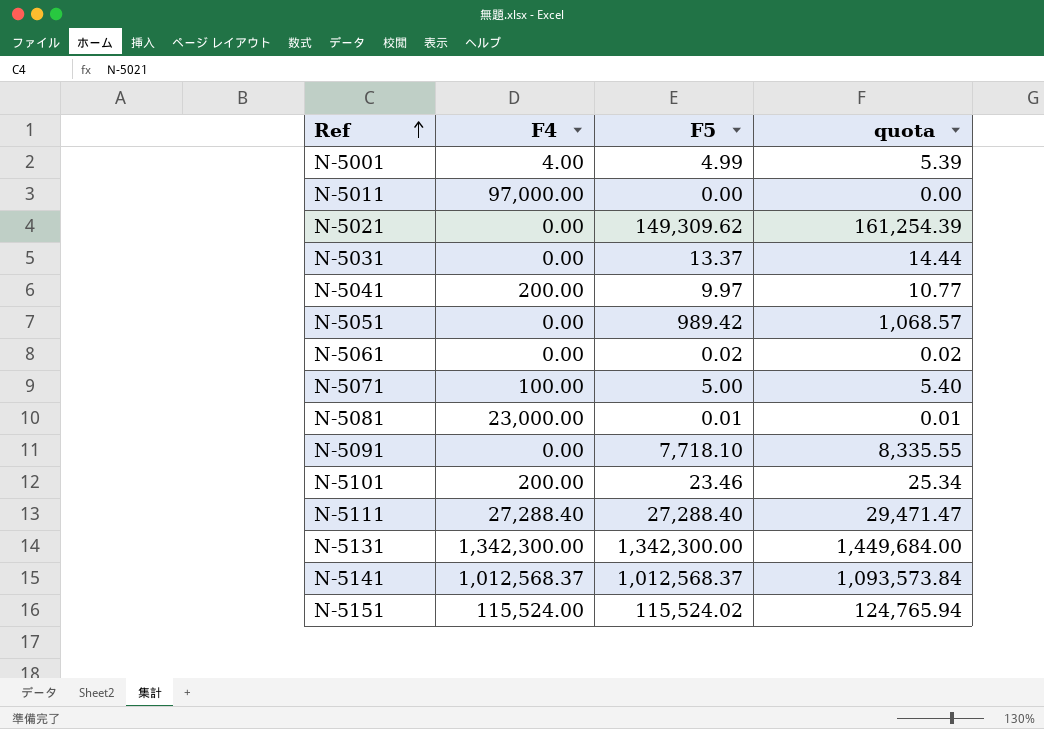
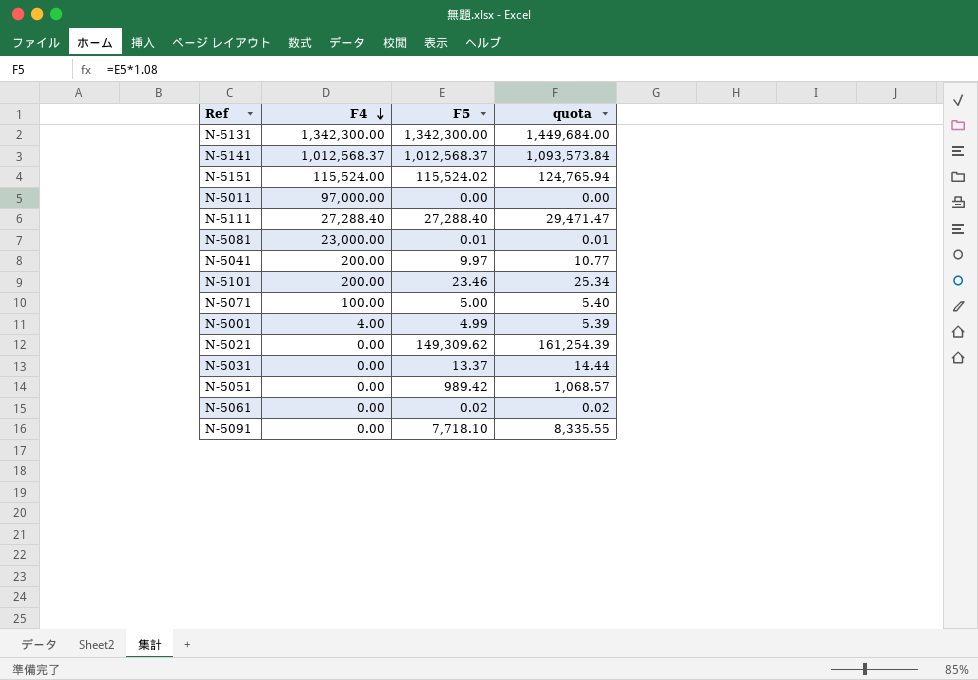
row order: Ref ascending -> F4 descending

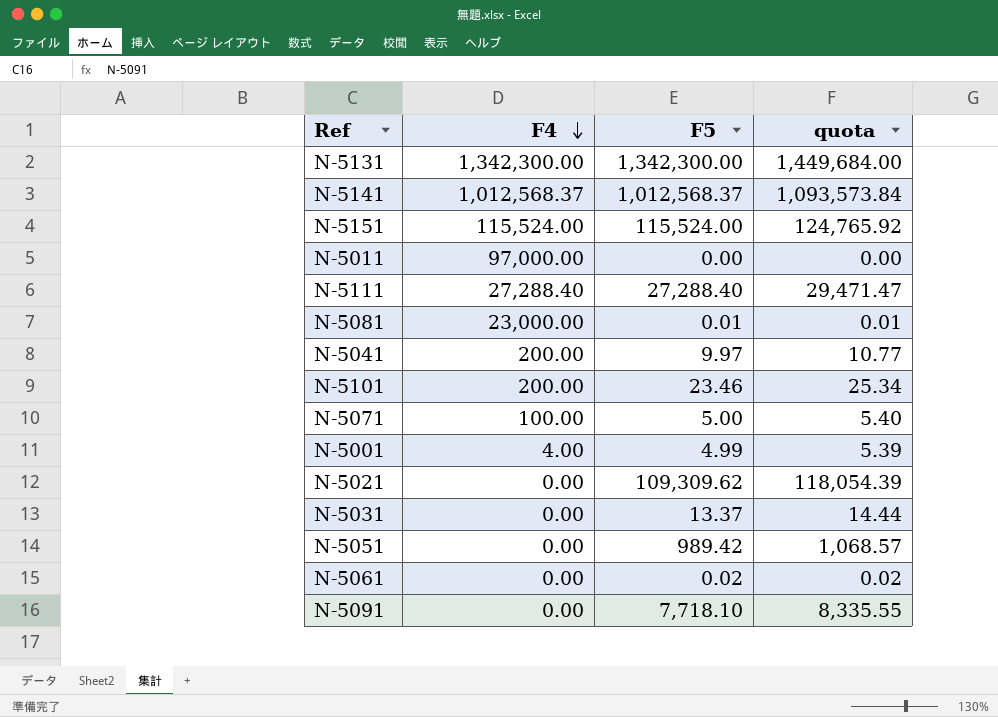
N-5151 | F5: 115,524.02 -> 115,524.00
N-5151 | quota: 124,765.94 -> 124,765.92
N-5021 | F5: 149,309.62 -> 109,309.62
N-5021 | quota: 161,254.39 -> 118,054.39

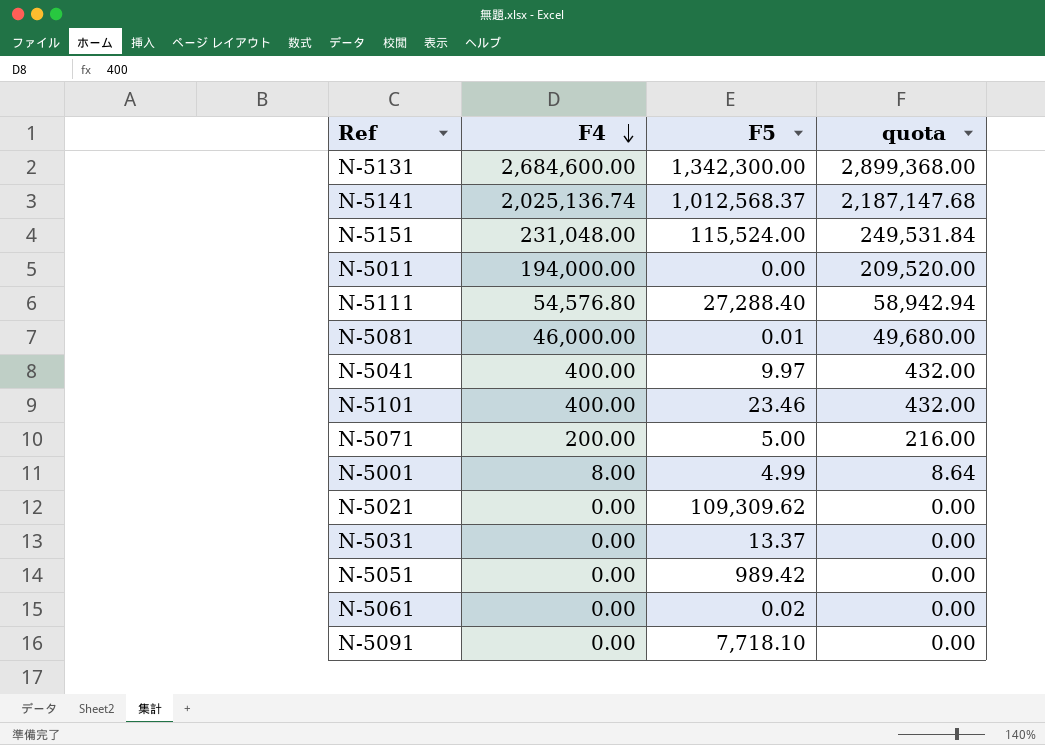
column quota | formula: [F5] * 1.08 -> [F4] * 1.08
N-5131 | F4: 1,342,300.00 -> 2,684,600.00
N-5141 | F4: 1,012,568.37 -> 2,025,136.74
N-5151 | F4: 115,524.00 -> 231,048.00
N-5011 | F4: 97,000.00 -> 194,000.00
N-5111 | F4: 27,288.40 -> 54,576.80
N-5081 | F4: 23,000.00 -> 46,000.00
N-5041 | F4: 200.00 -> 400.00
N-5101 | F4: 200.00 -> 400.00
N-5071 | F4: 100.00 -> 200.00
N-5001 | F4: 4.00 -> 8.00

